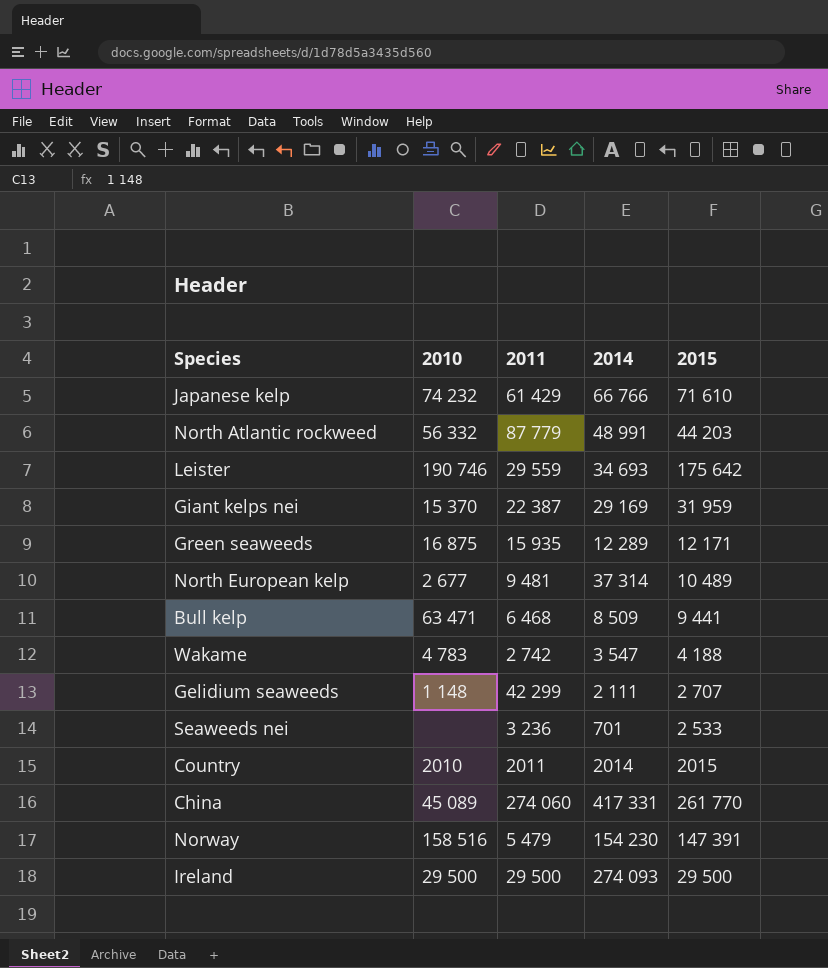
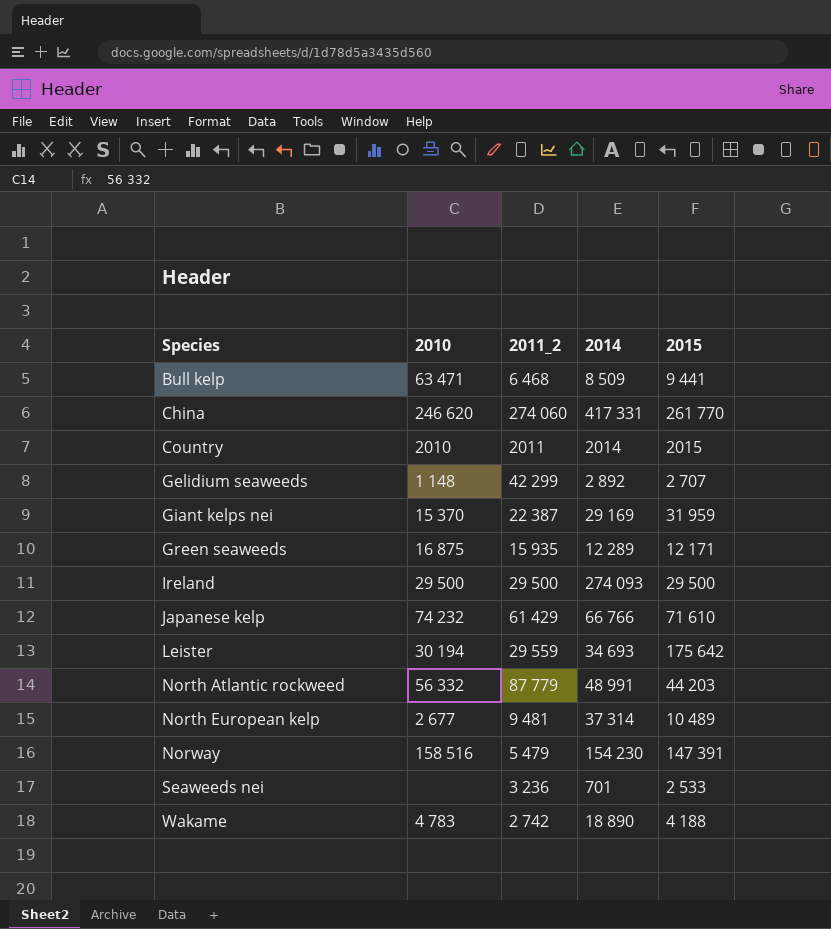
row order: none -> Species ascending
column name: 2011 -> 2011_2
China | 2010: 45 089 -> 246 620
Gelidium seaweeds | 2014: 2 111 -> 2 892
Leister | 2010: 190 746 -> 30 194
Wakame | 2014: 3 547 -> 18 890

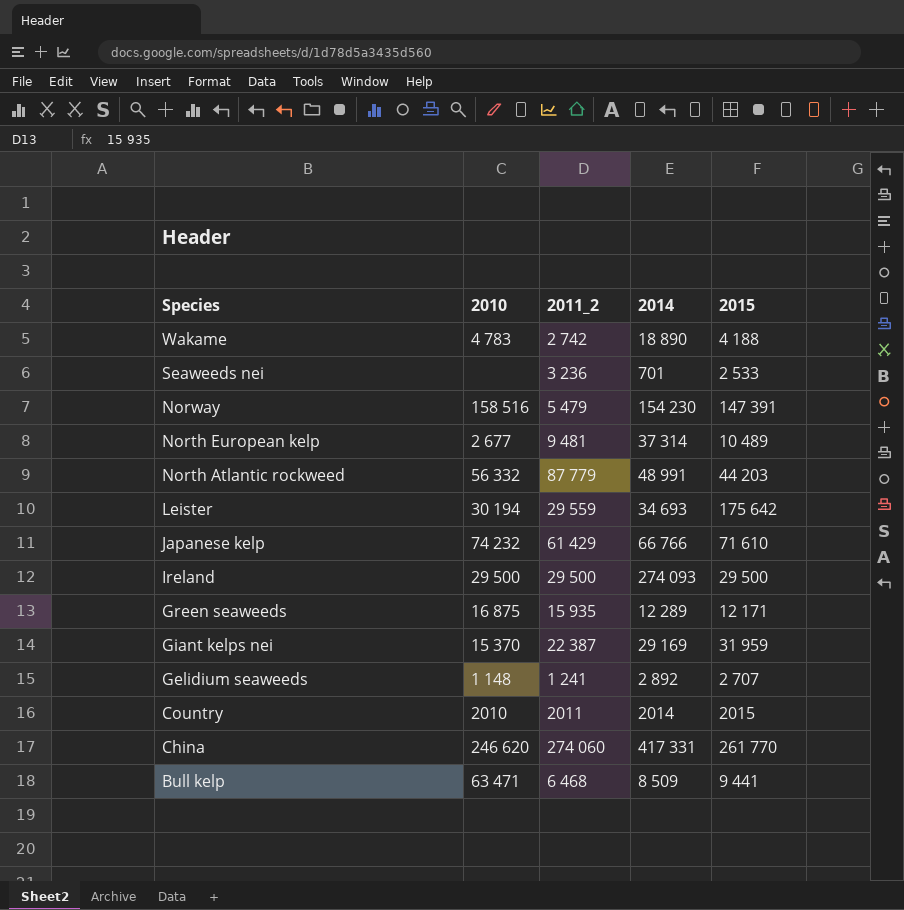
row order: Species ascending -> Species descending
Gelidium seaweeds | 2011_2: 42 299 -> 1 241

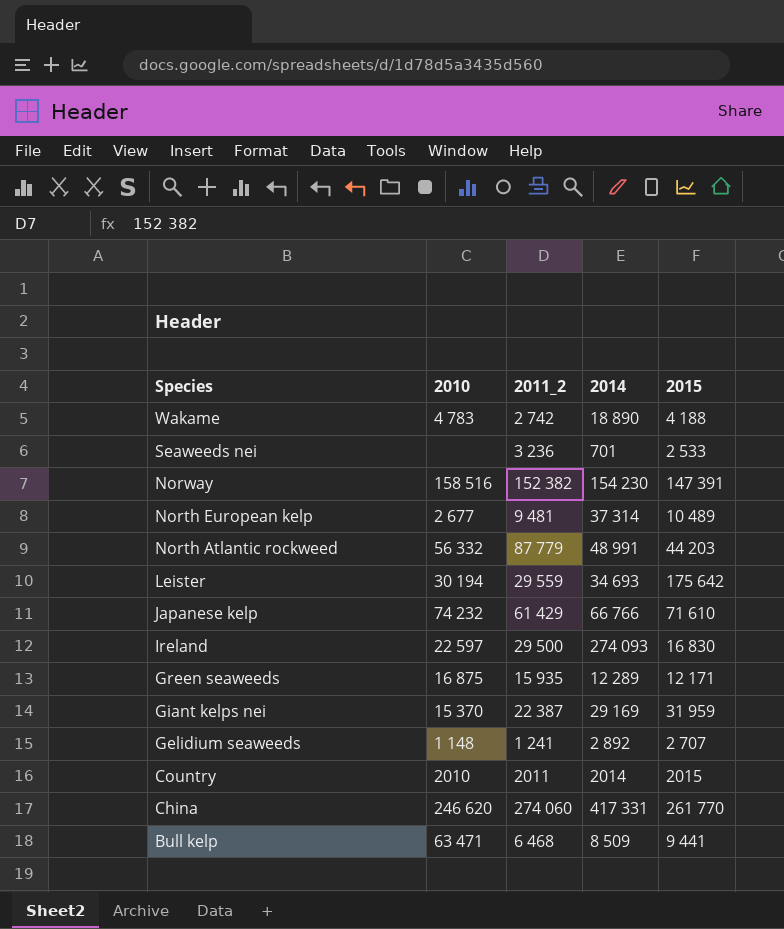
Norway | 2011_2: 5 479 -> 152 382
Ireland | 2010: 29 500 -> 22 597
Ireland | 2015: 29 500 -> 16 830

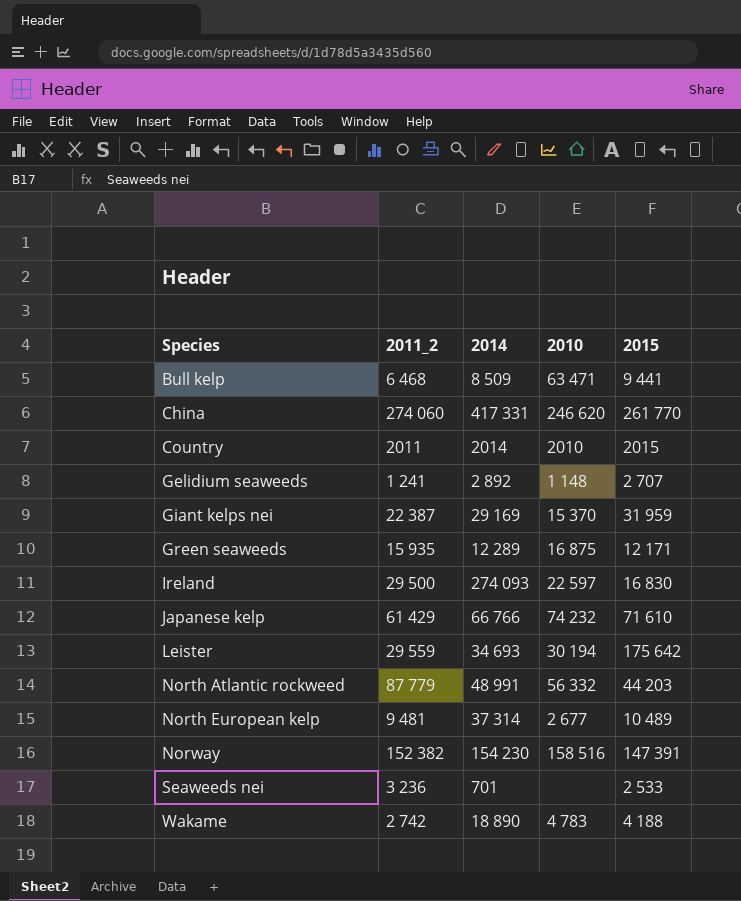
row order: Species descending -> Species ascending
column 2010 | position: 2 -> 4

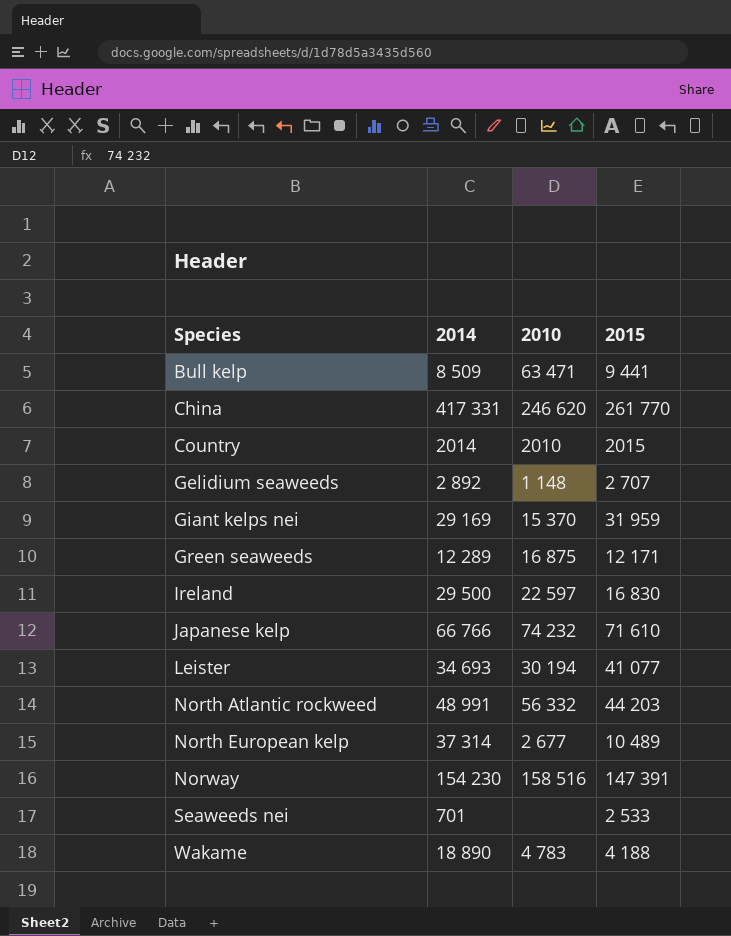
column 2011_2 | position: 2 -> none
Ireland | 2014: 274 093 -> 29 500
Leister | 2015: 175 642 -> 41 077

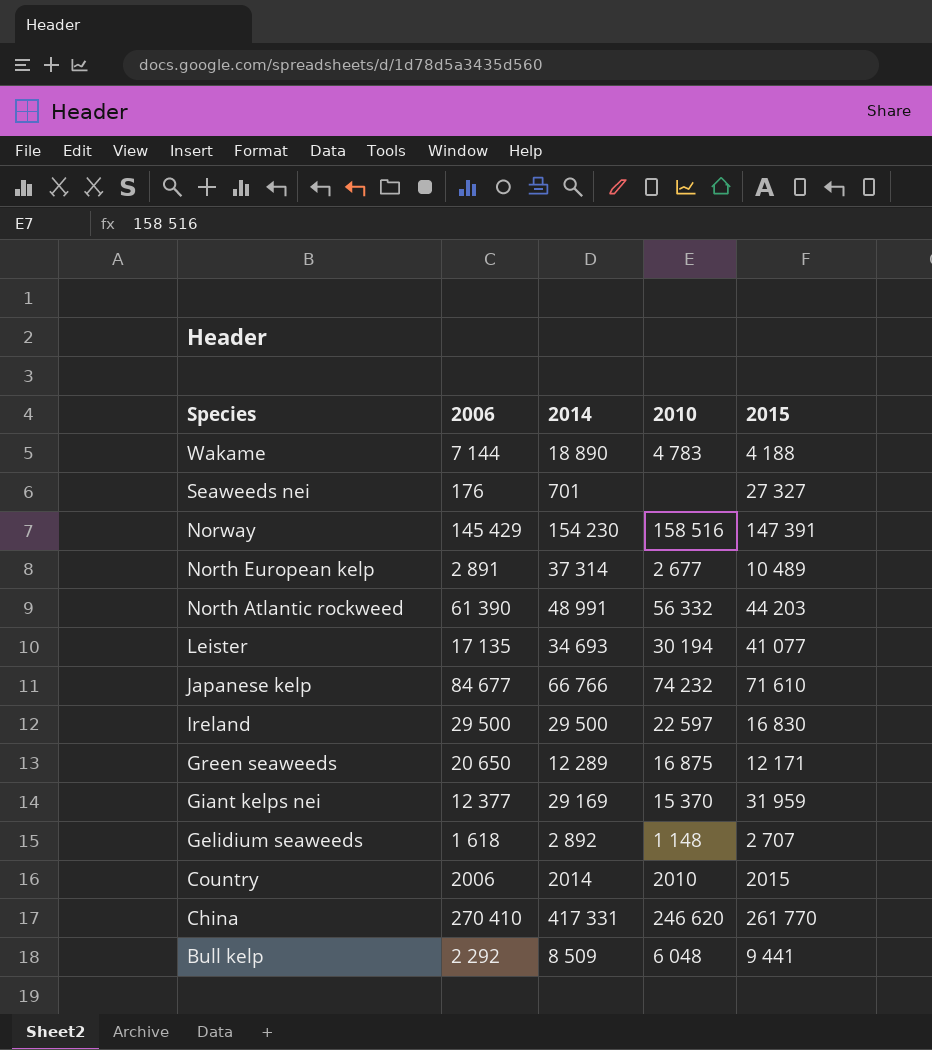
row order: Species ascending -> Species descending
column 2006 | position: none -> 2
Seaweeds nei | 2015: 2 533 -> 27 327
Bull kelp | 2010: 63 471 -> 6 048

